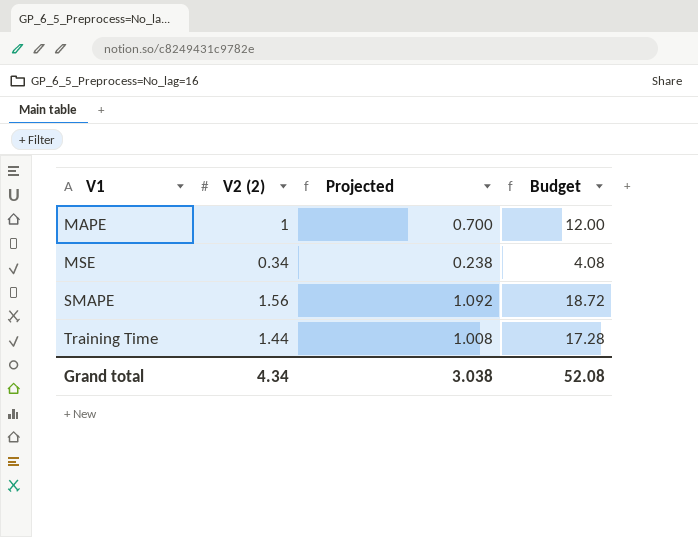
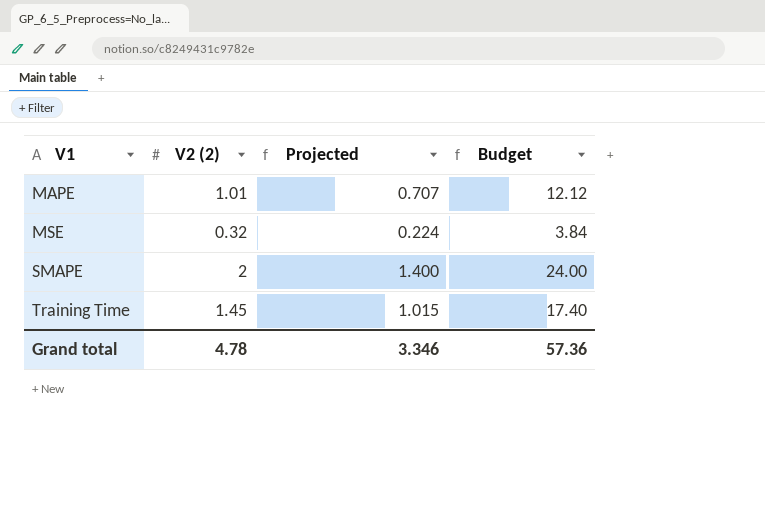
MAPE | V2 (2): 1 -> 1.01
MAPE | Projected: 0.700 -> 0.707
MAPE | Budget: 12.00 -> 12.12
MSE | V2 (2): 0.34 -> 0.32
MSE | Projected: 0.238 -> 0.224
MSE | Budget: 4.08 -> 3.84
SMAPE | V2 (2): 1.56 -> 2
SMAPE | Projected: 1.092 -> 1.400
SMAPE | Budget: 18.72 -> 24.00
Training Time | V2 (2): 1.44 -> 1.45
Training Time | Projected: 1.008 -> 1.015
Training Time | Budget: 17.28 -> 17.40
Grand total | V2 (2): 4.34 -> 4.78
Grand total | Projected: 3.038 -> 3.346
Grand total | Budget: 52.08 -> 57.36

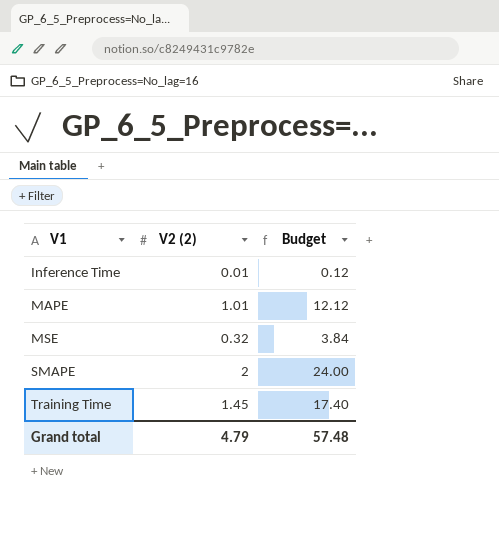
column Projected | formula: [V2 (2)] * 0.7 -> none
row Inference Time: none -> 0.01 | 0.12
Grand total | V2 (2): 4.78 -> 4.79
Grand total | Budget: 57.36 -> 57.48

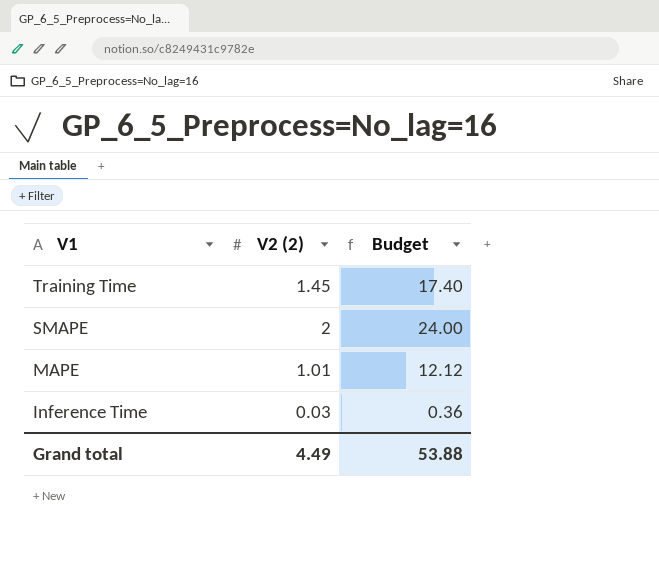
row order: V1 ascending -> V1 descending
row MSE: 0.32 | 3.84 -> none
Inference Time | V2 (2): 0.01 -> 0.03
Inference Time | Budget: 0.12 -> 0.36
Grand total | V2 (2): 4.79 -> 4.49
Grand total | Budget: 57.48 -> 53.88

